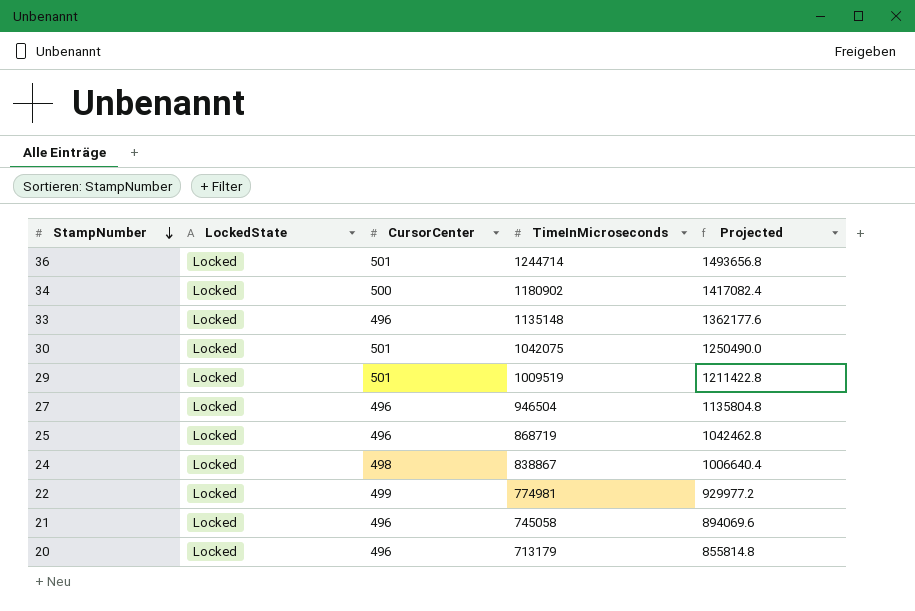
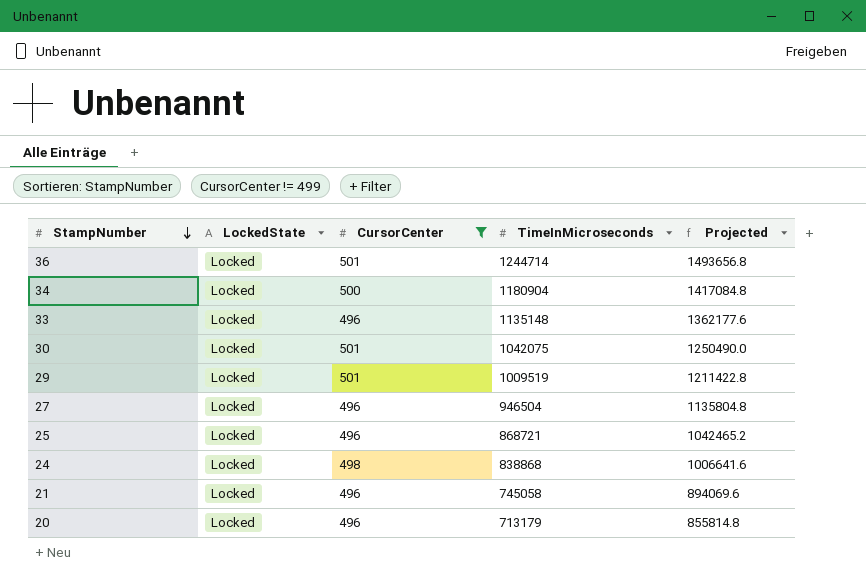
filter: none -> CursorCenter != 499
34 | TimeInMicroseconds: 1180902 -> 1180904
34 | Projected: 1417082.4 -> 1417084.8
25 | TimeInMicroseconds: 868719 -> 868721
25 | Projected: 1042462.8 -> 1042465.2
24 | TimeInMicroseconds: 838867 -> 838868
24 | Projected: 1006640.4 -> 1006641.6

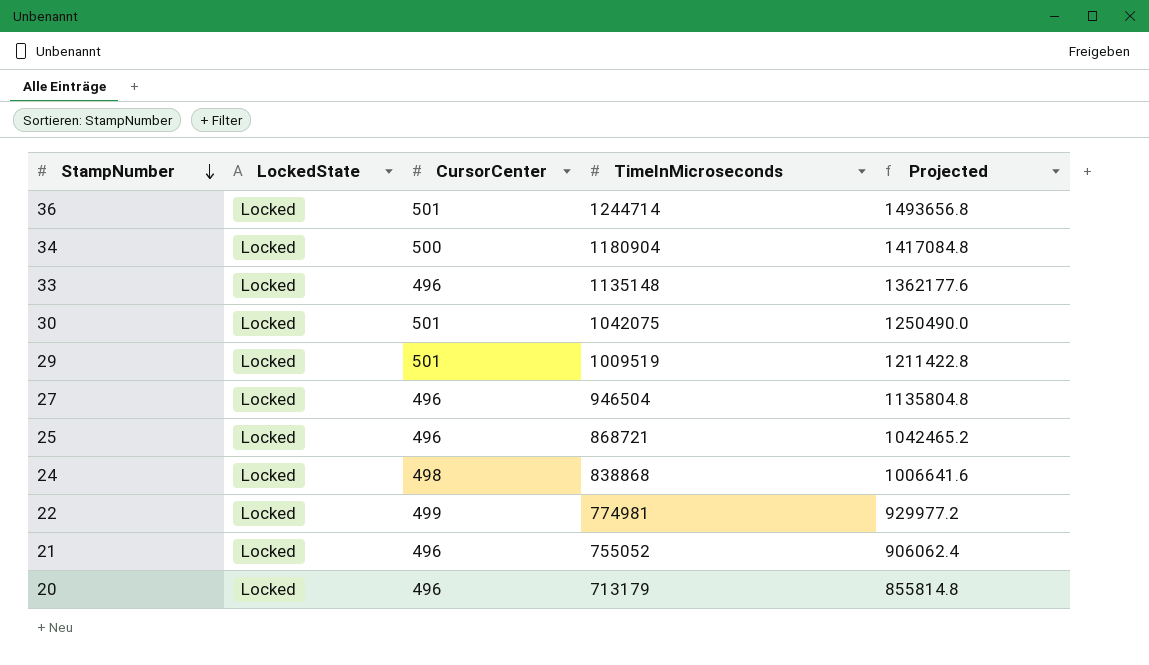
filter: CursorCenter != 499 -> none
21 | TimeInMicroseconds: 745058 -> 755052
21 | Projected: 894069.6 -> 906062.4

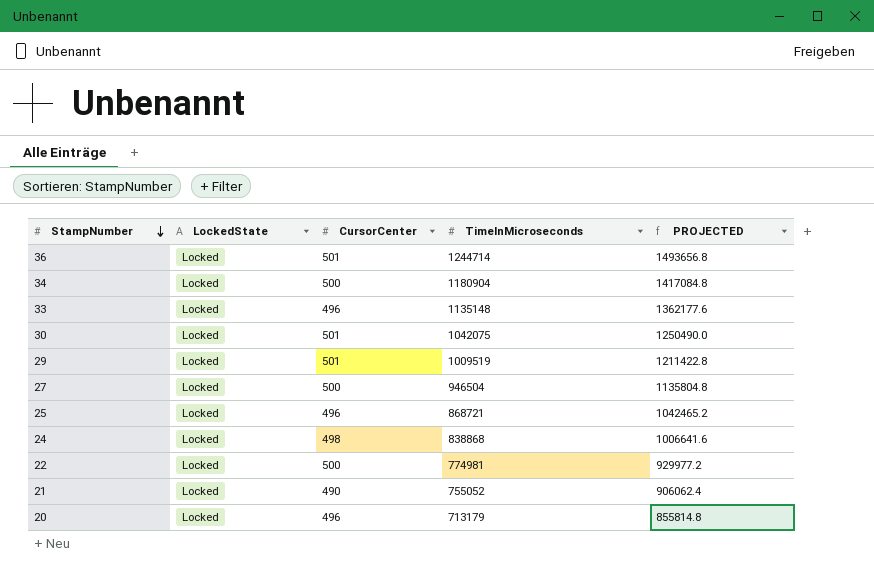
column name: Projected -> PROJECTED
27 | CursorCenter: 496 -> 500
22 | CursorCenter: 499 -> 500
21 | CursorCenter: 496 -> 490

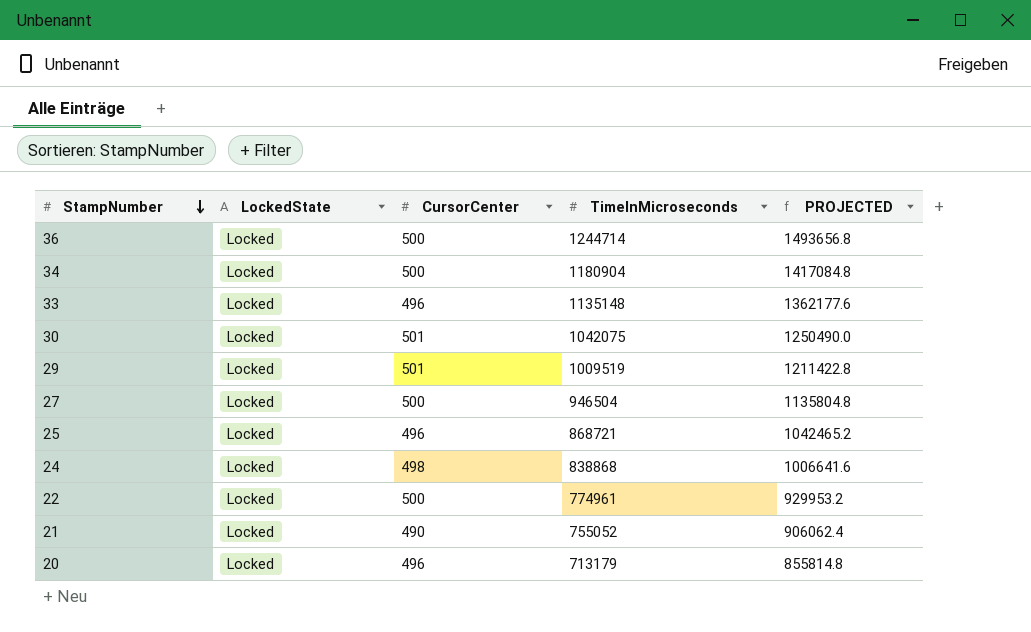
36 | CursorCenter: 501 -> 500
22 | TimeInMicroseconds: 774981 -> 774961
22 | PROJECTED: 929977.2 -> 929953.2

